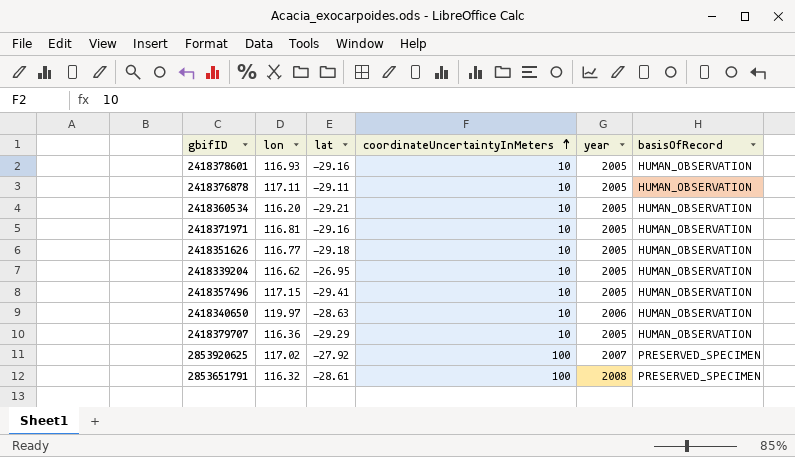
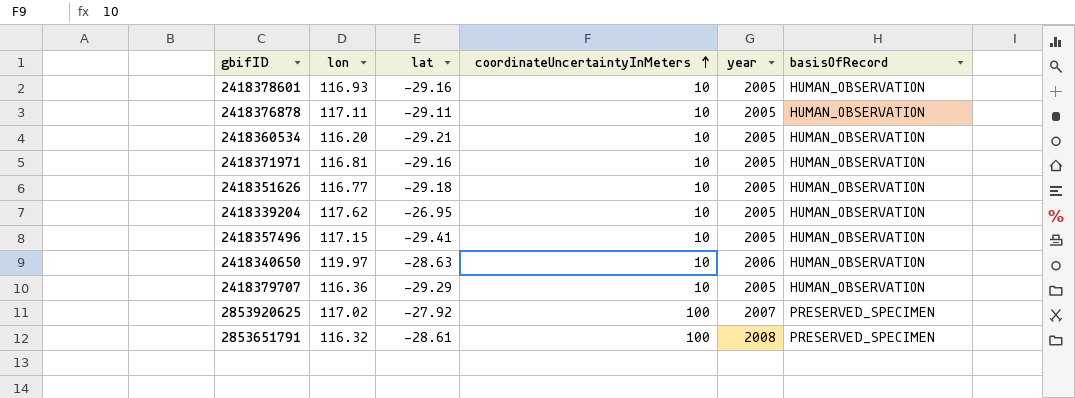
2418339204 | lon: 116.62 -> 117.62

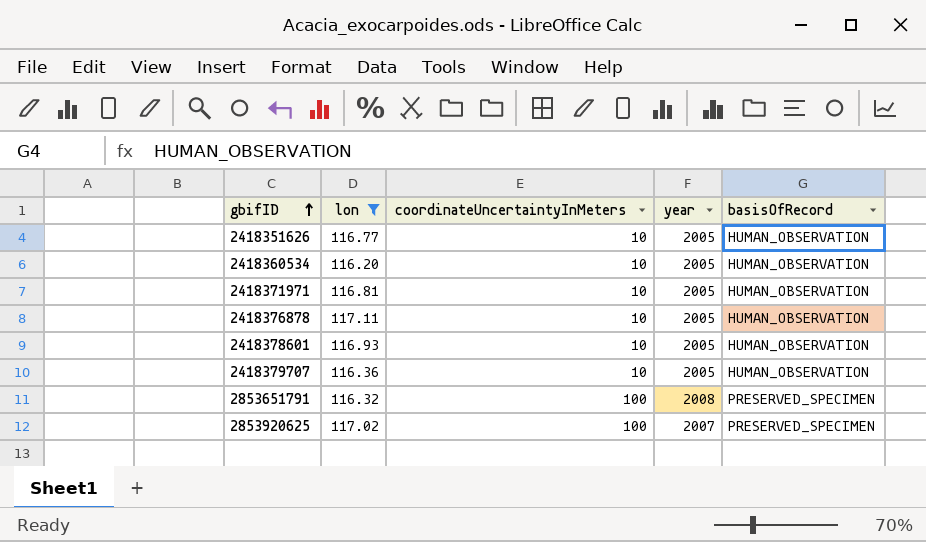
filter: none -> lon <= 117.11
row order: coordinateUncertaintyInMeters ascending -> gbifID ascending
column lat | position: 3 -> none

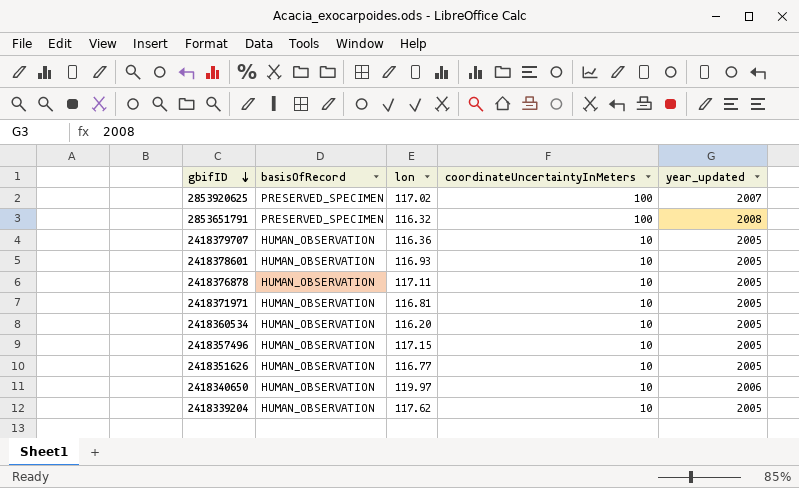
filter: lon <= 117.11 -> none
row order: gbifID ascending -> gbifID descending
column basisOfRecord | position: 5 -> 2
column name: year -> year_updated

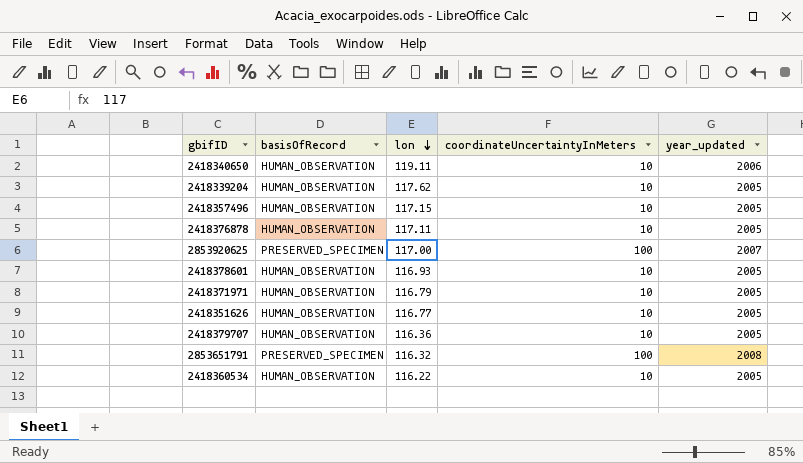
row order: gbifID descending -> lon descending
2418340650 | lon: 119.97 -> 119.11
2853920625 | lon: 117.02 -> 117.00
2418371971 | lon: 116.81 -> 116.79
2418360534 | lon: 116.20 -> 116.22

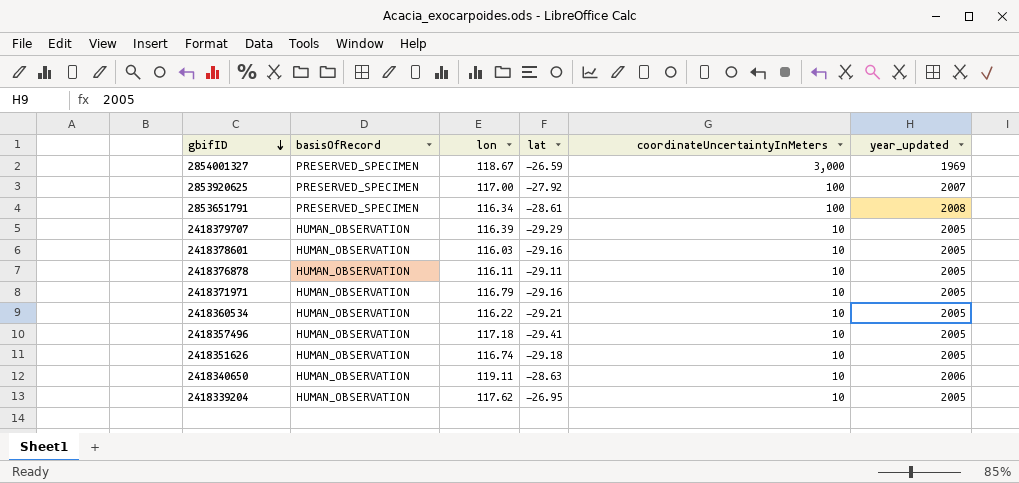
row order: lon descending -> gbifID descending
column lat | position: none -> 4
row 2854001327: none -> PRESERVED_SPECIMEN | 118.67 | -26.59 | 3,000 | 1969
2853651791 | lon: 116.32 -> 116.34
2418379707 | lon: 116.36 -> 116.39
2418378601 | lon: 116.93 -> 116.03
2418376878 | lon: 117.11 -> 116.11
2418357496 | lon: 117.15 -> 117.18
2418351626 | lon: 116.77 -> 116.74

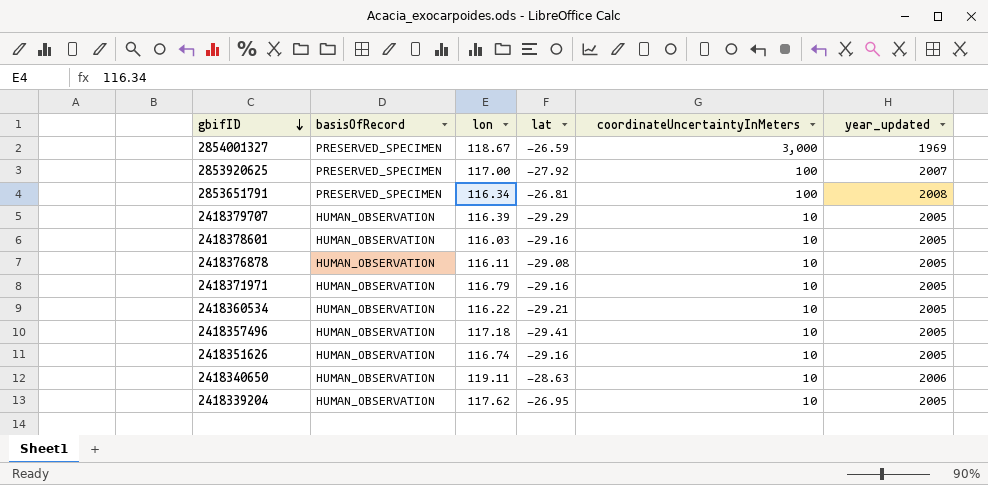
2853651791 | lat: -28.61 -> -26.81
2418376878 | lat: -29.11 -> -29.08
2418351626 | lat: -29.18 -> -29.16

